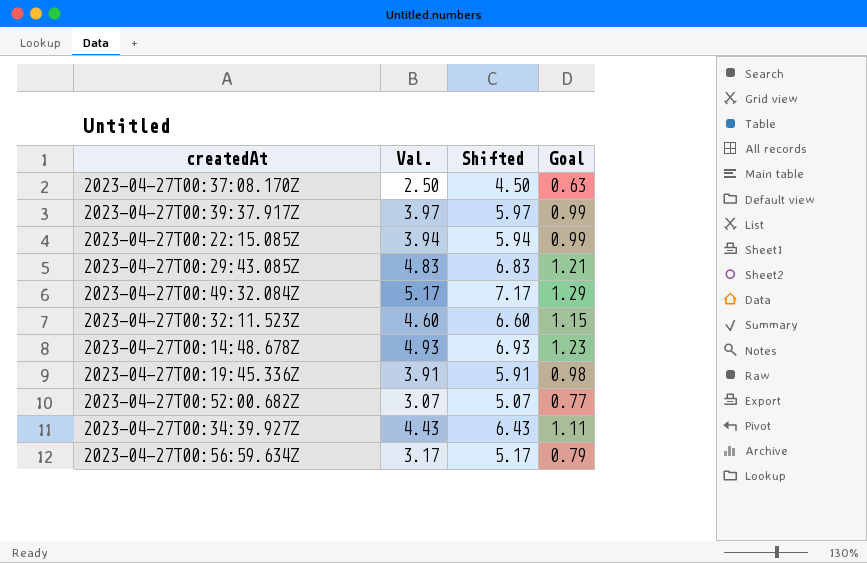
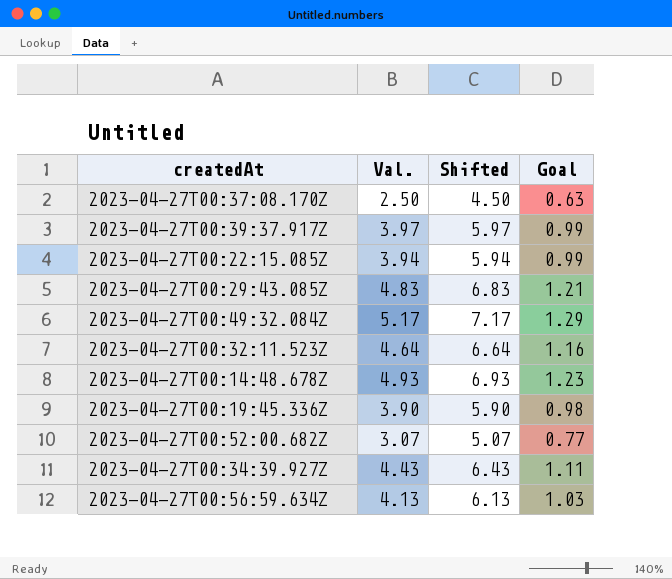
2023-04-27T00:32:11.523Z | Val.: 4.60 -> 4.64
2023-04-27T00:32:11.523Z | Shifted: 6.60 -> 6.64
2023-04-27T00:32:11.523Z | Goal: 1.15 -> 1.16
2023-04-27T00:19:45.336Z | Val.: 3.91 -> 3.90
2023-04-27T00:19:45.336Z | Shifted: 5.91 -> 5.90
2023-04-27T00:56:59.634Z | Val.: 3.17 -> 4.13
2023-04-27T00:56:59.634Z | Shifted: 5.17 -> 6.13
2023-04-27T00:56:59.634Z | Goal: 0.79 -> 1.03

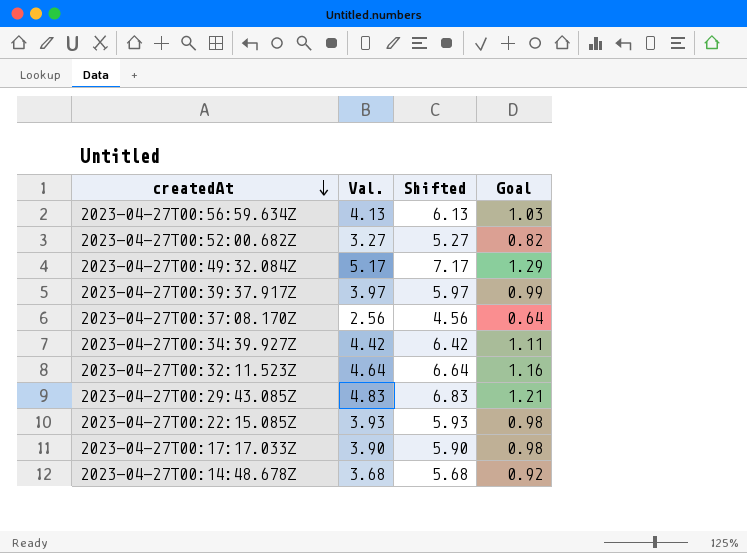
row order: none -> createdAt descending
row 2023-04-27T00:19:45.336Z: 3.90 | 5.90 | 0.98 -> none
2023-04-27T00:52:00.682Z | Val.: 3.07 -> 3.27
2023-04-27T00:52:00.682Z | Shifted: 5.07 -> 5.27
2023-04-27T00:52:00.682Z | Goal: 0.77 -> 0.82
2023-04-27T00:37:08.170Z | Val.: 2.50 -> 2.56
2023-04-27T00:37:08.170Z | Shifted: 4.50 -> 4.56
2023-04-27T00:37:08.170Z | Goal: 0.63 -> 0.64
2023-04-27T00:34:39.927Z | Val.: 4.43 -> 4.42
2023-04-27T00:34:39.927Z | Shifted: 6.43 -> 6.42
2023-04-27T00:22:15.085Z | Val.: 3.94 -> 3.93
2023-04-27T00:22:15.085Z | Shifted: 5.94 -> 5.93
2023-04-27T00:22:15.085Z | Goal: 0.99 -> 0.98
row 2023-04-27T00:17:17.033Z: none -> 3.90 | 5.90 | 0.98
2023-04-27T00:14:48.678Z | Val.: 4.93 -> 3.68
2023-04-27T00:14:48.678Z | Shifted: 6.93 -> 5.68
2023-04-27T00:14:48.678Z | Goal: 1.23 -> 0.92

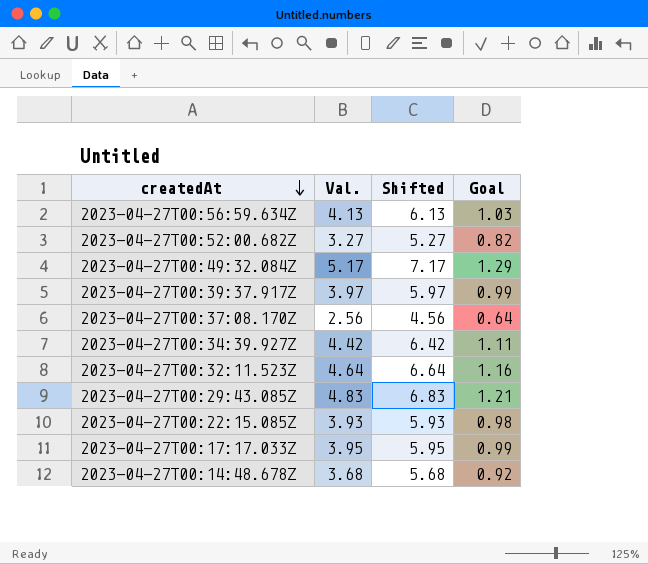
2023-04-27T00:17:17.033Z | Val.: 3.90 -> 3.95
2023-04-27T00:17:17.033Z | Shifted: 5.90 -> 5.95
2023-04-27T00:17:17.033Z | Goal: 0.98 -> 0.99

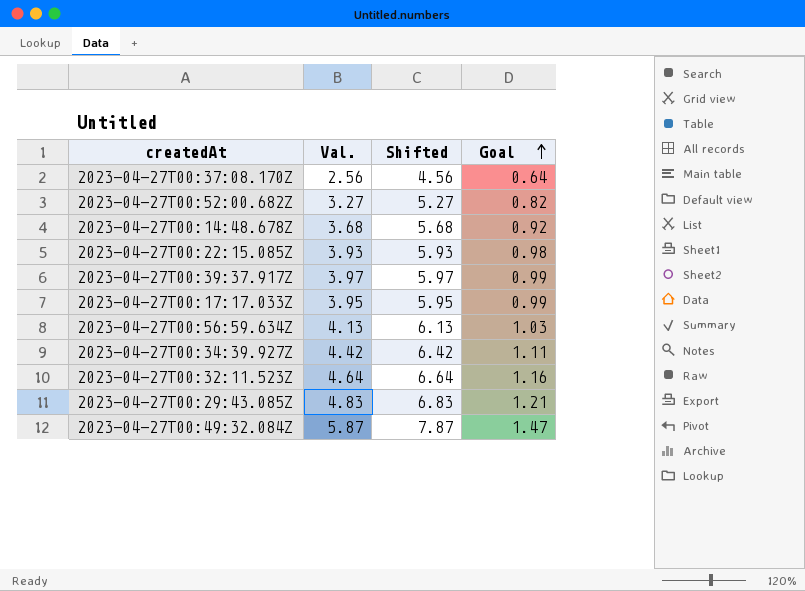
row order: createdAt descending -> Goal ascending
2023-04-27T00:49:32.084Z | Val.: 5.17 -> 5.87
2023-04-27T00:49:32.084Z | Shifted: 7.17 -> 7.87
2023-04-27T00:49:32.084Z | Goal: 1.29 -> 1.47

